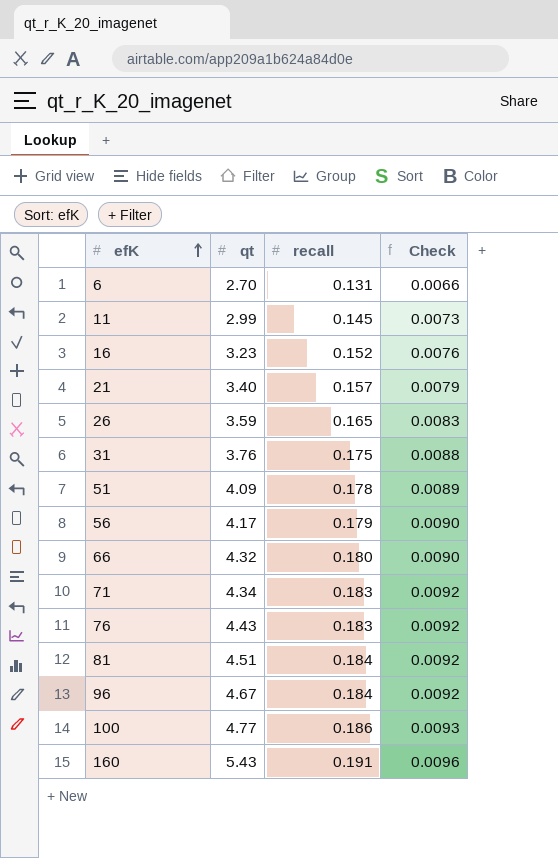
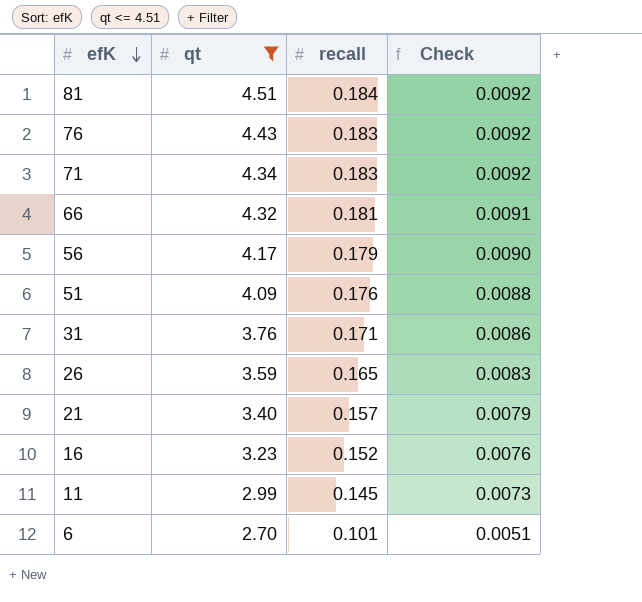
filter: none -> qt <= 4.51
row order: efK ascending -> efK descending
66 | recall: 0.180 -> 0.181
66 | Check: 0.0090 -> 0.0091
51 | recall: 0.178 -> 0.176
51 | Check: 0.0089 -> 0.0088
31 | recall: 0.175 -> 0.171
31 | Check: 0.0088 -> 0.0086
6 | recall: 0.131 -> 0.101
6 | Check: 0.0066 -> 0.0051

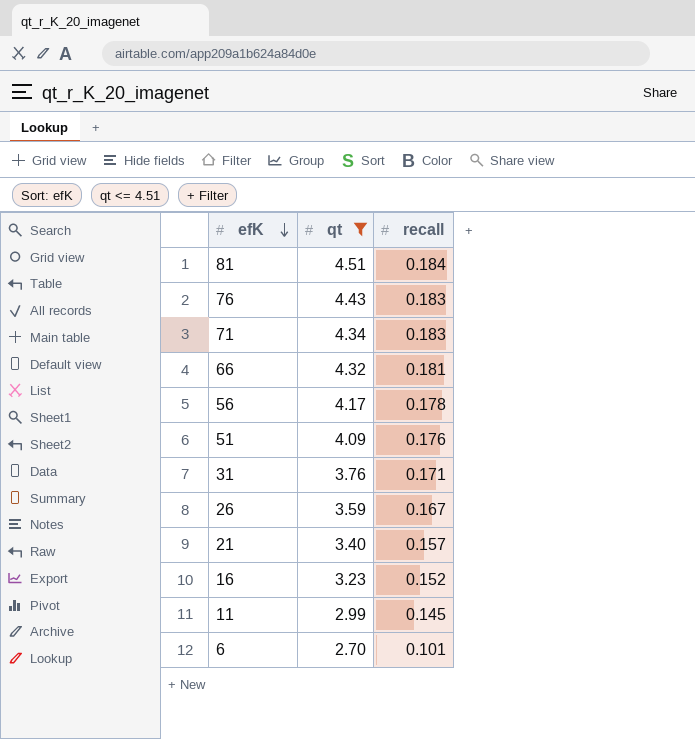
column Check | formula: [recall] * 0.05 -> none
56 | recall: 0.179 -> 0.178
26 | recall: 0.165 -> 0.167

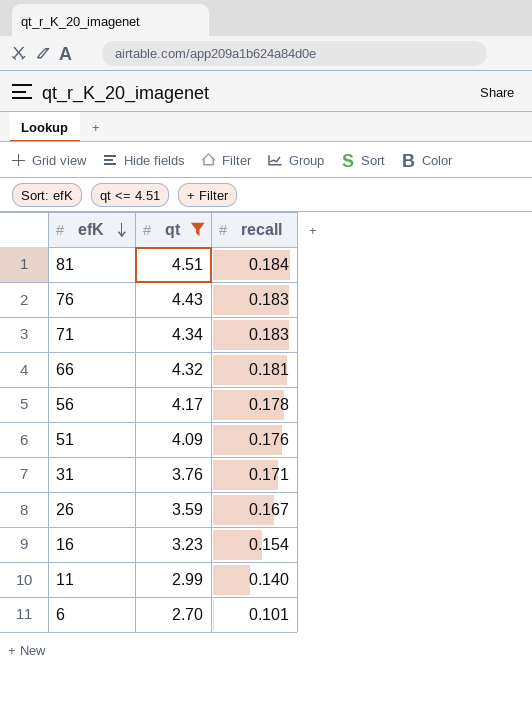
row 21: 3.40 | 0.157 -> none
16 | recall: 0.152 -> 0.154
11 | recall: 0.145 -> 0.140

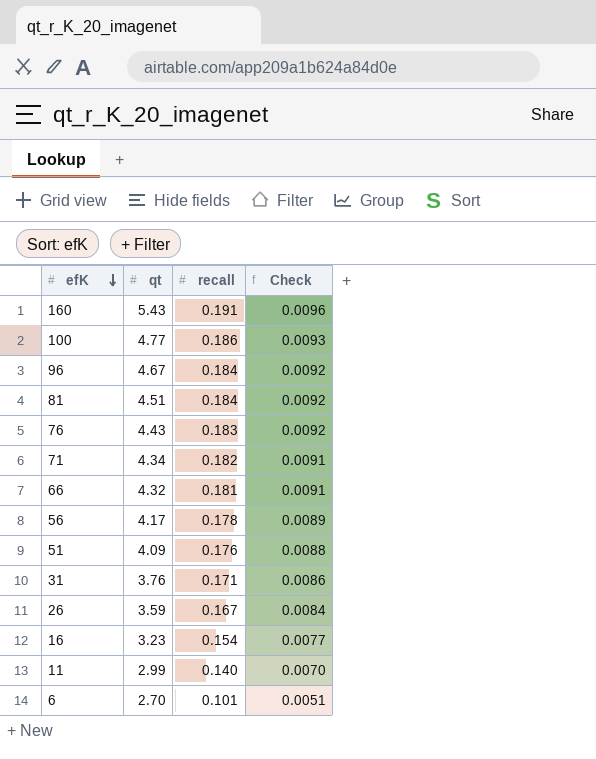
filter: qt <= 4.51 -> none
column Check | formula: none -> [recall] * 0.05
71 | recall: 0.183 -> 0.182

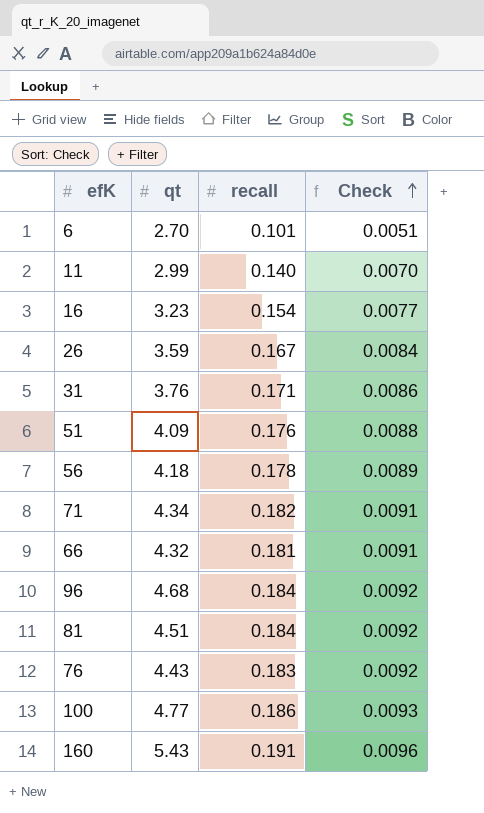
row order: efK descending -> Check ascending
56 | qt: 4.17 -> 4.18
96 | qt: 4.67 -> 4.68

